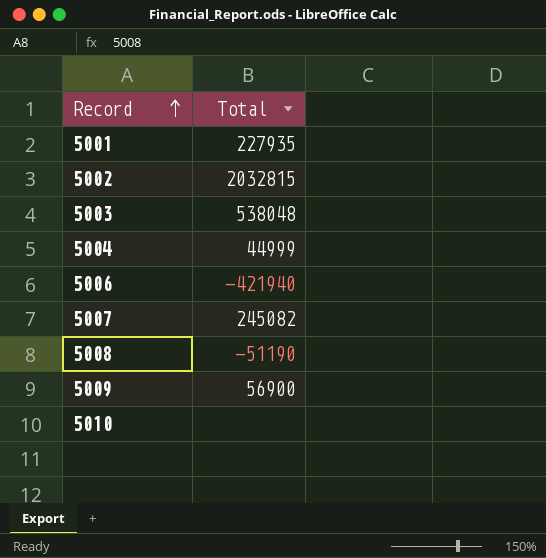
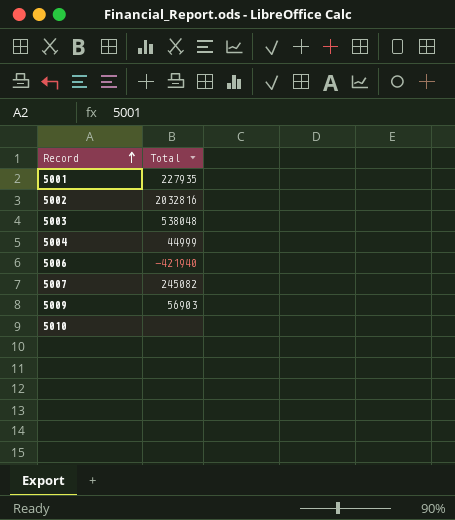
row 5008: -51190 -> none
5002 | Total: 2032815 -> 2032816
5009 | Total: 56900 -> 56903

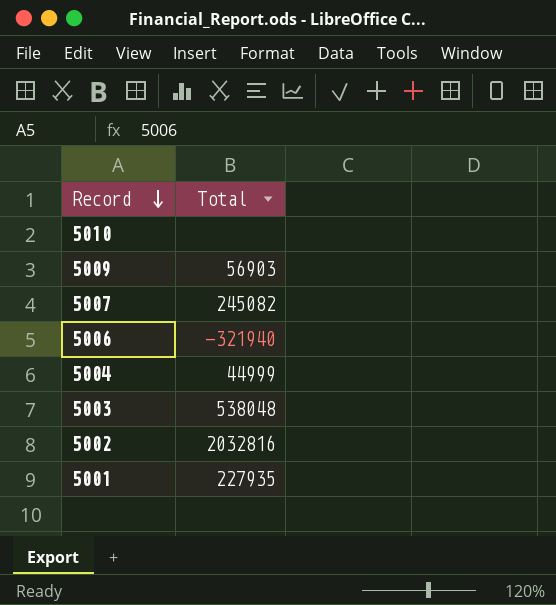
row order: Record ascending -> Record descending
5006 | Total: -421940 -> -321940

